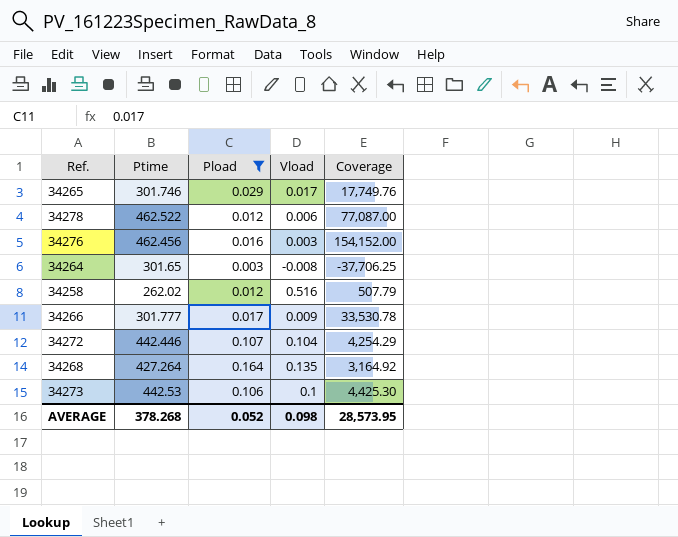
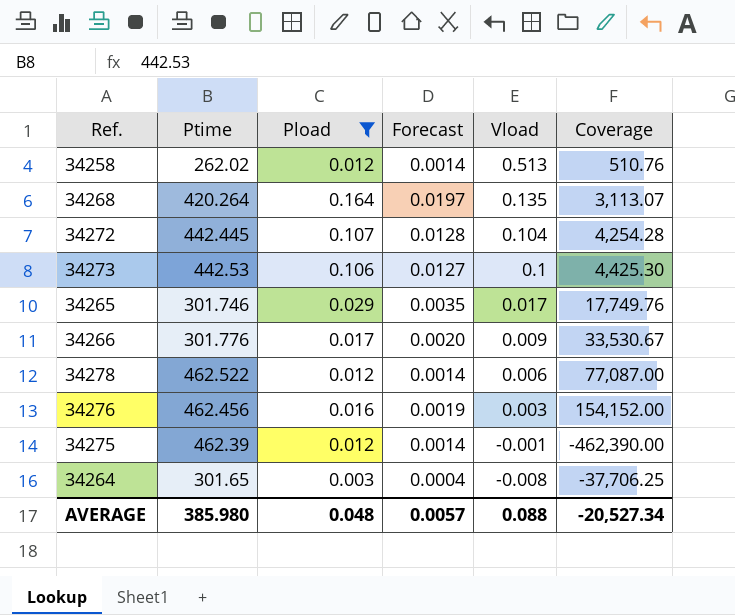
row order: none -> Vload descending
column Forecast | formula: none -> [Pload] * 0.12
34258 | Vload: 0.516 -> 0.513
34258 | Coverage: 507.79 -> 510.76
34268 | Ptime: 427.264 -> 420.264
34268 | Coverage: 3,164.92 -> 3,113.07
34272 | Ptime: 442.446 -> 442.445
34272 | Coverage: 4,254.29 -> 4,254.28
34266 | Ptime: 301.777 -> 301.776
34266 | Coverage: 33,530.78 -> 33,530.67
row 34275: none -> 462.39 | 0.012 | 0.0014 | -0.001 | -462,390.00
AVERAGE | Ptime: 378.268 -> 385.980
AVERAGE | Pload: 0.052 -> 0.048
AVERAGE | Vload: 0.098 -> 0.088
AVERAGE | Coverage: 28,573.95 -> -20,527.34

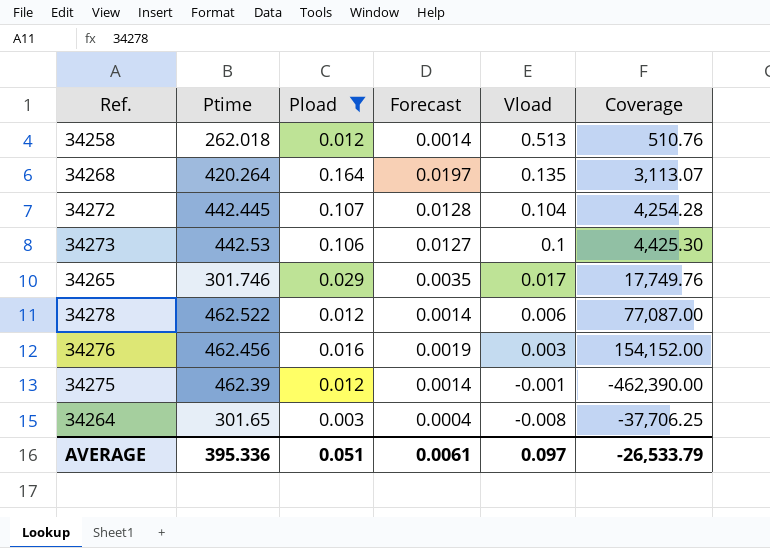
row 34266: 301.776 | 0.017 | 0.0020 | 0.009 | 33,530.67 -> none
34258 | Ptime: 262.02 -> 262.018
AVERAGE | Ptime: 385.980 -> 395.336
AVERAGE | Pload: 0.048 -> 0.051
AVERAGE | Forecast: 0.0057 -> 0.0061
AVERAGE | Vload: 0.088 -> 0.097
AVERAGE | Coverage: -20,527.34 -> -26,533.79

